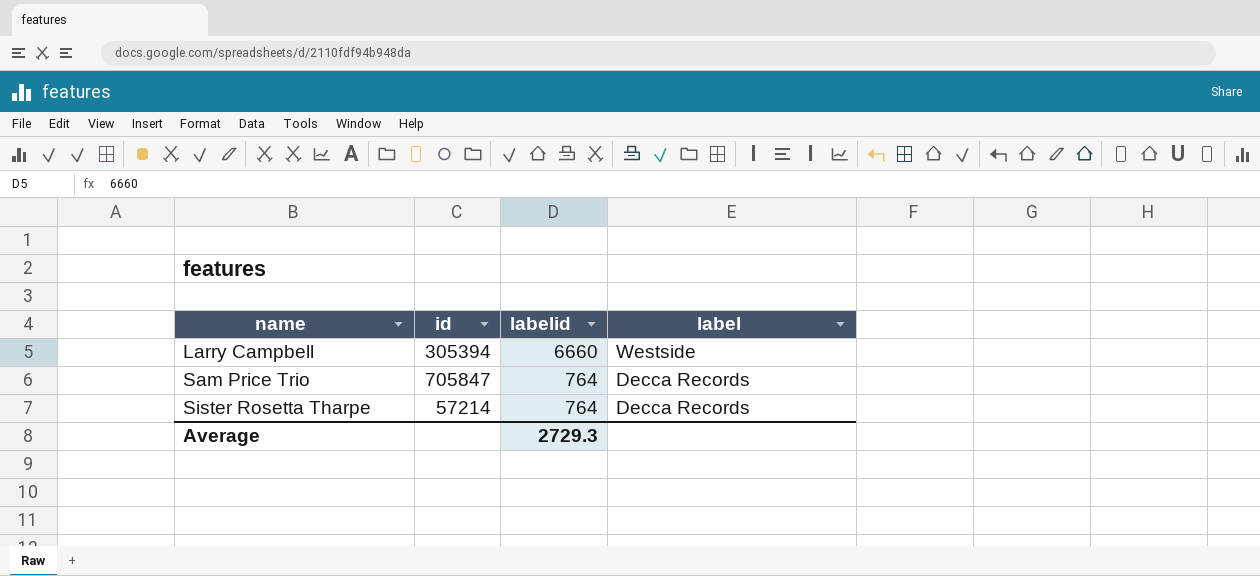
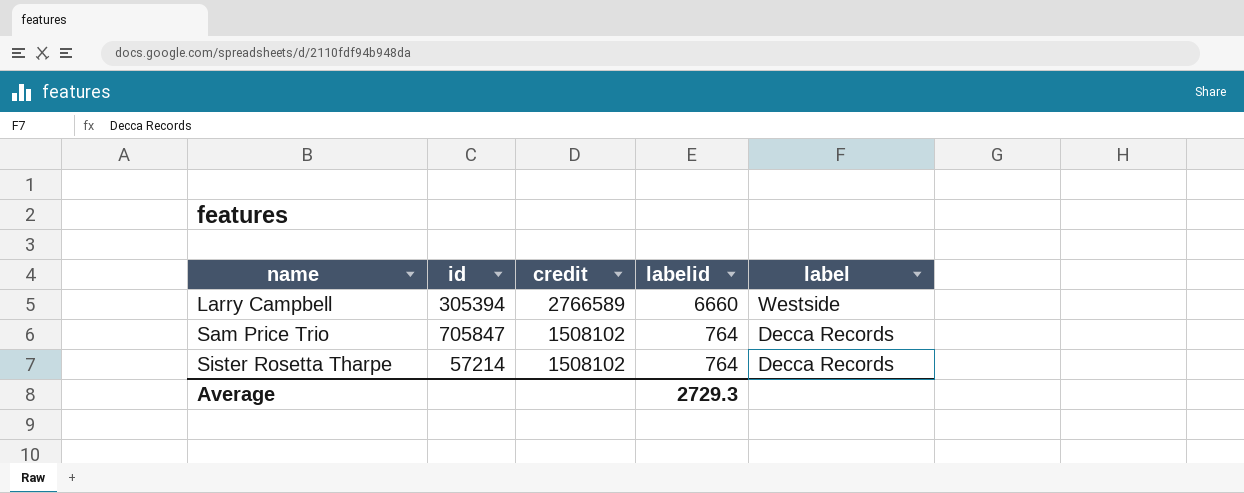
column credit | position: none -> 3

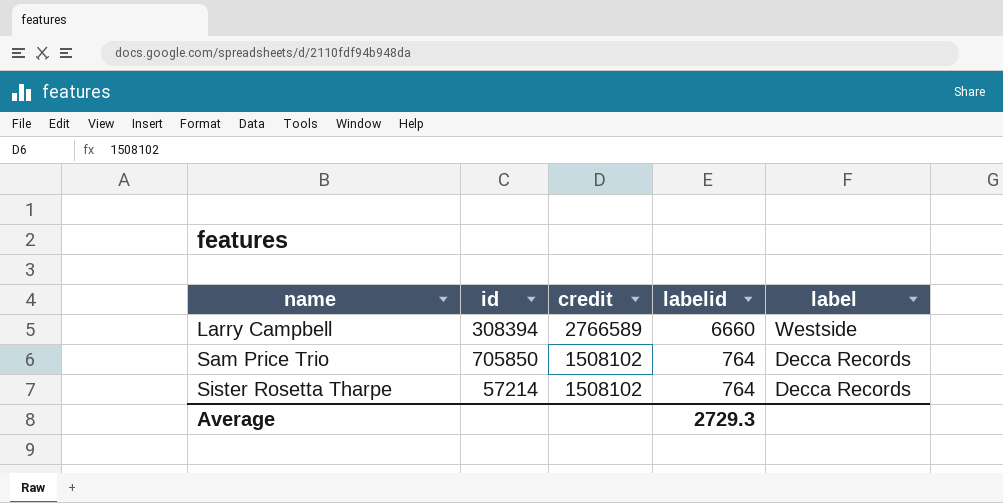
Larry Campbell | id: 305394 -> 308394
Sam Price Trio | id: 705847 -> 705850

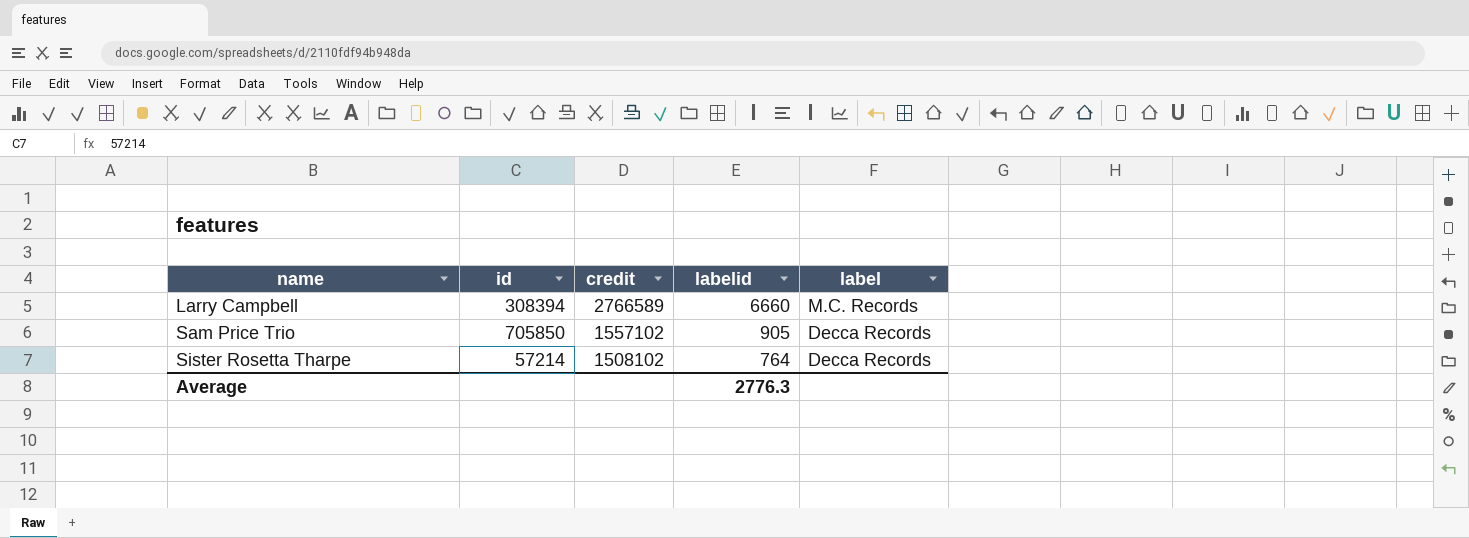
Larry Campbell | label: Westside -> M.C. Records
Sam Price Trio | credit: 1508102 -> 1557102
Sam Price Trio | labelid: 764 -> 905
Average | labelid: 2729.3 -> 2776.3

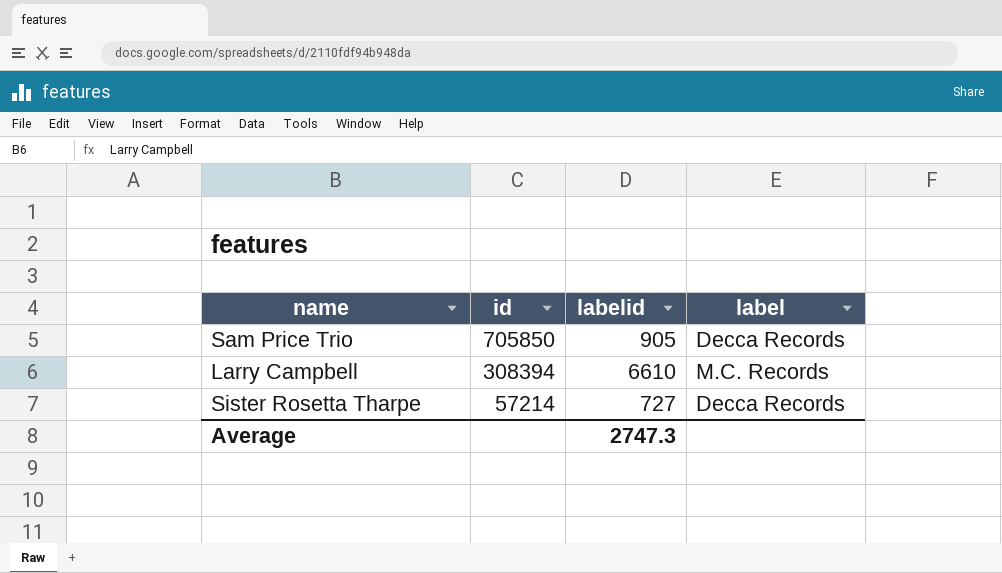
row order: name ascending -> id descending
column credit | position: 3 -> none
Larry Campbell | labelid: 6660 -> 6610
Sister Rosetta Tharpe | labelid: 764 -> 727
Average | labelid: 2776.3 -> 2747.3

